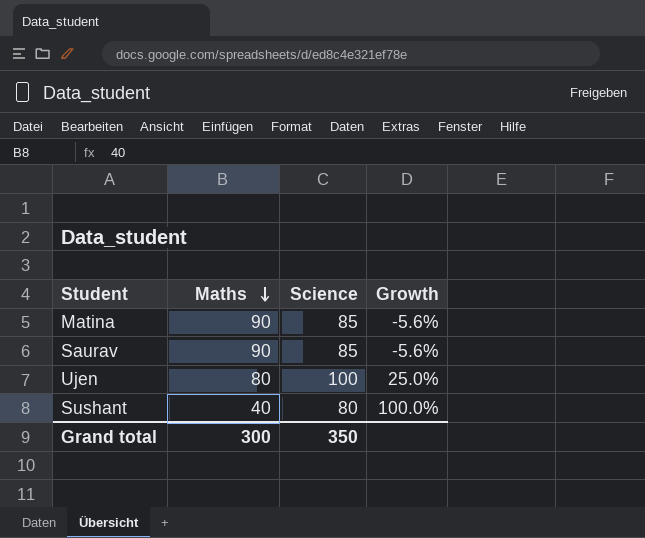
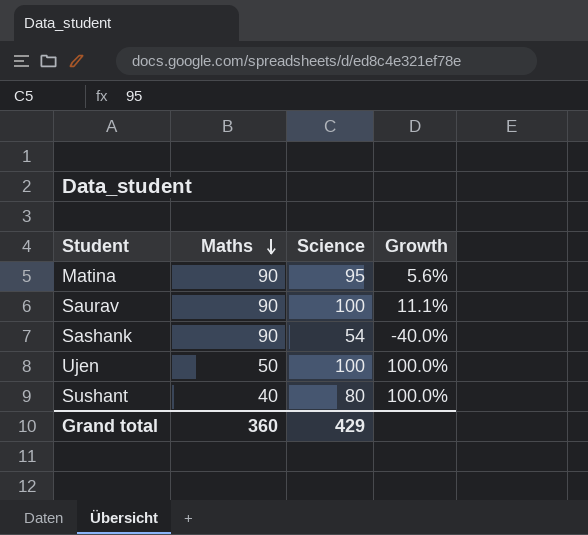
Matina | Science: 85 -> 95
Matina | Growth: -5.6% -> 5.6%
Saurav | Science: 85 -> 100
Saurav | Growth: -5.6% -> 11.1%
row Sashank: none -> 90 | 54 | -40.0%
Ujen | Maths: 80 -> 50
Ujen | Growth: 25.0% -> 100.0%
Grand total | Maths: 300 -> 360
Grand total | Science: 350 -> 429

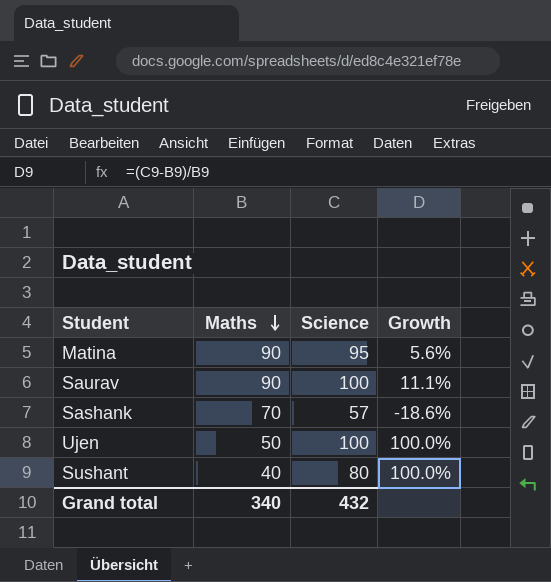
Sashank | Maths: 90 -> 70
Sashank | Science: 54 -> 57
Sashank | Growth: -40.0% -> -18.6%
Grand total | Maths: 360 -> 340
Grand total | Science: 429 -> 432

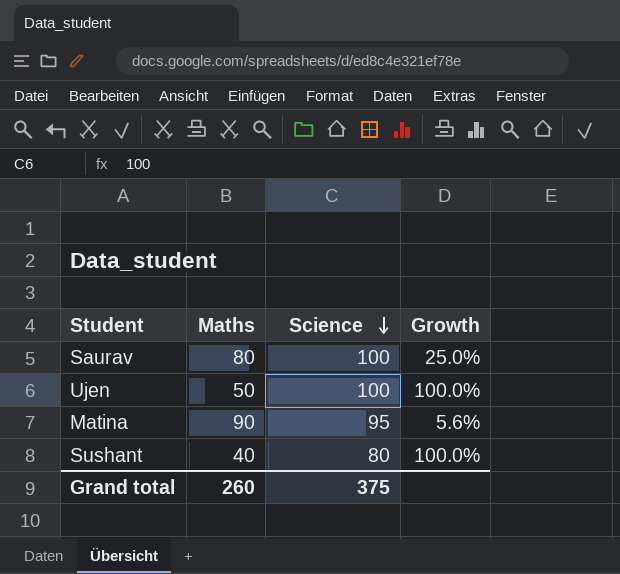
row order: Maths descending -> Science descending
row Sashank: 70 | 57 | -18.6% -> none
Saurav | Maths: 90 -> 80
Saurav | Growth: 11.1% -> 25.0%
Grand total | Maths: 340 -> 260
Grand total | Science: 432 -> 375

